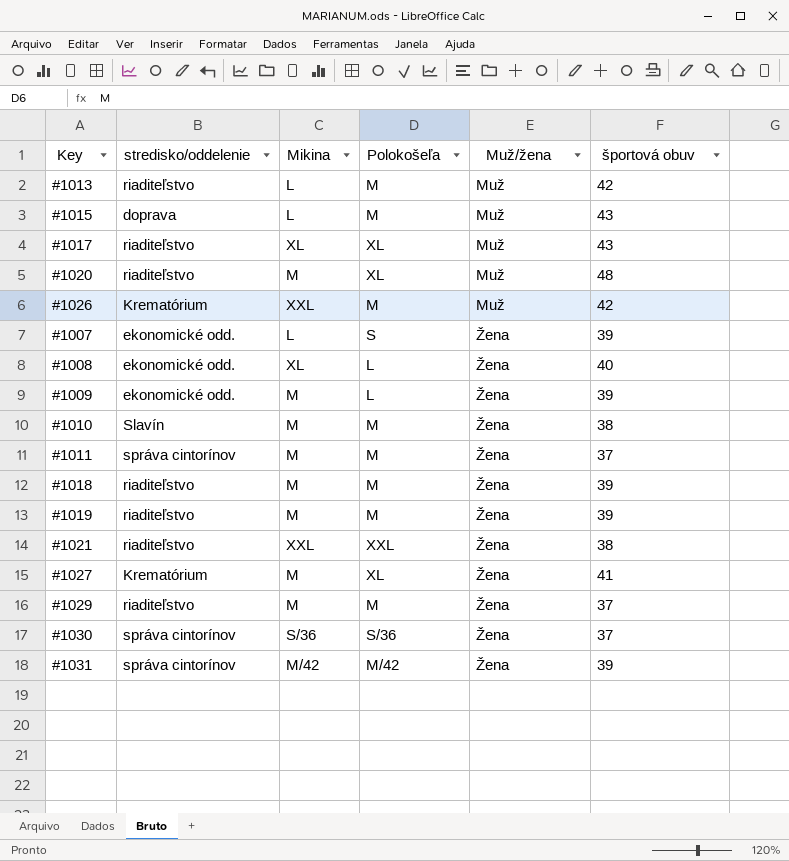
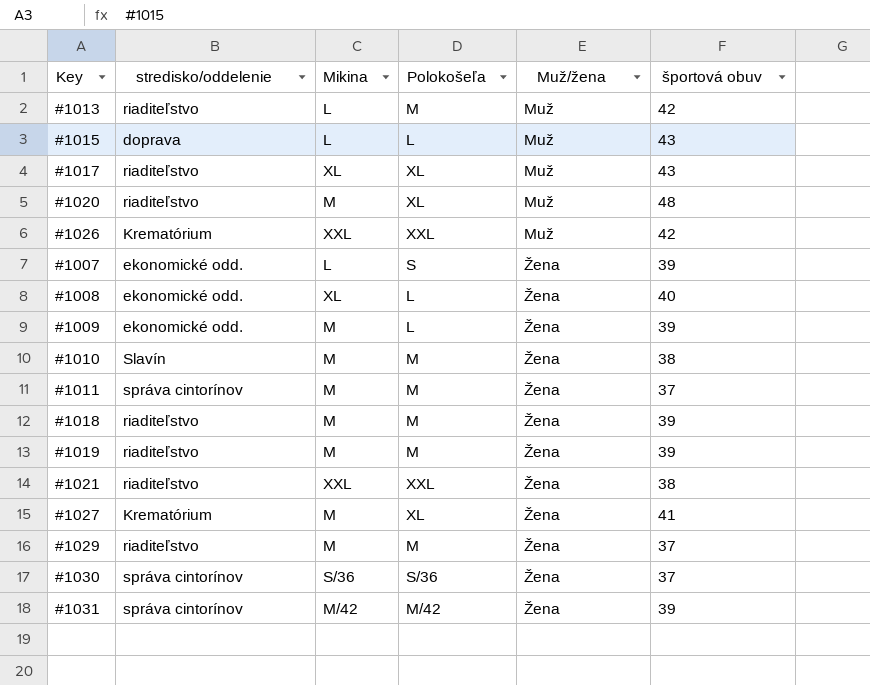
#1015 | Polokošeľa: M -> L
#1026 | Polokošeľa: M -> XXL

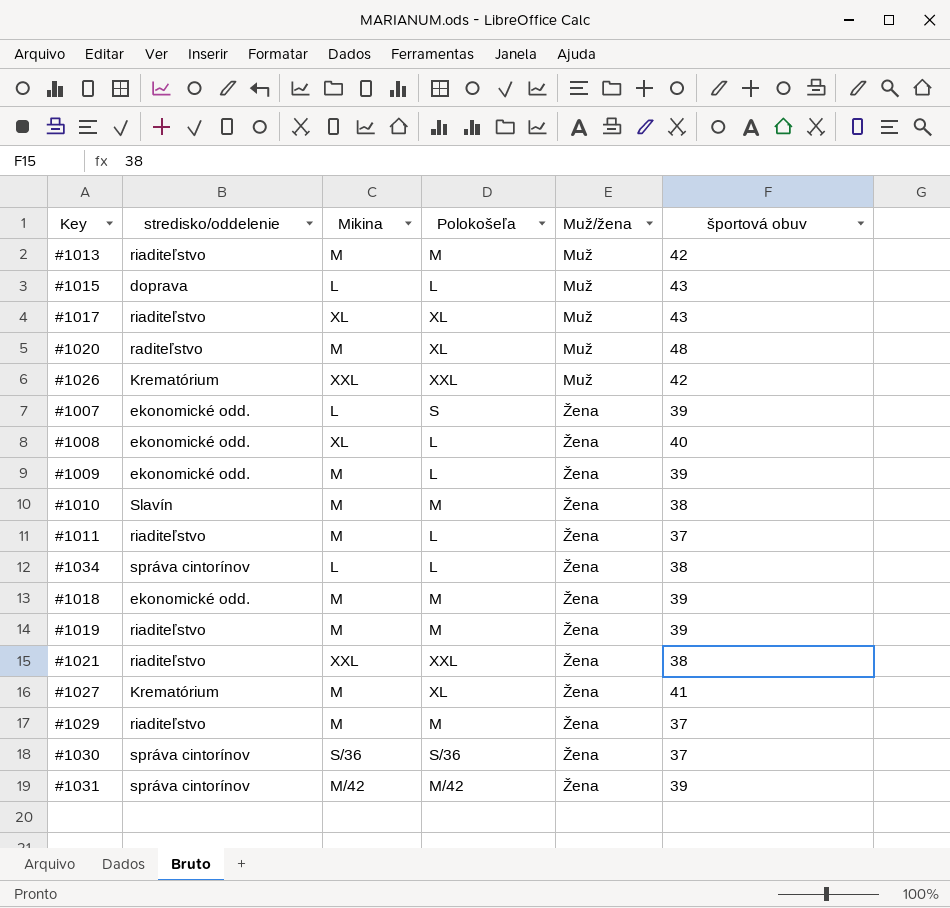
#1013 | Mikina: L -> M
#1020 | stredisko/oddelenie: riaditeľstvo -> raditeľstvo
#1011 | stredisko/oddelenie: správa cintorínov -> riaditeľstvo
#1011 | Polokošeľa: M -> L
row #1034: none -> správa cintorínov | L | L | Žena | 38
#1018 | stredisko/oddelenie: riaditeľstvo -> ekonomické odd.

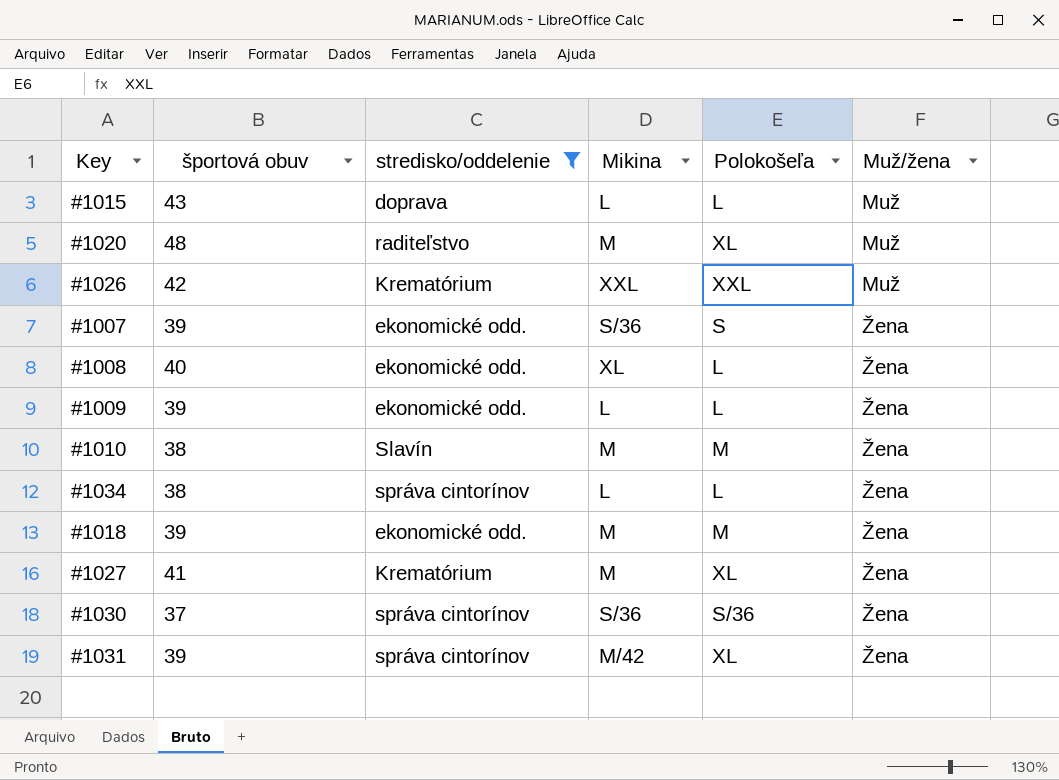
filter: none -> stredisko/oddelenie != riaditeľstvo
column športová obuv | position: 6 -> 2
#1007 | Mikina: L -> S/36
#1009 | Mikina: M -> L
#1031 | Polokošeľa: M/42 -> XL

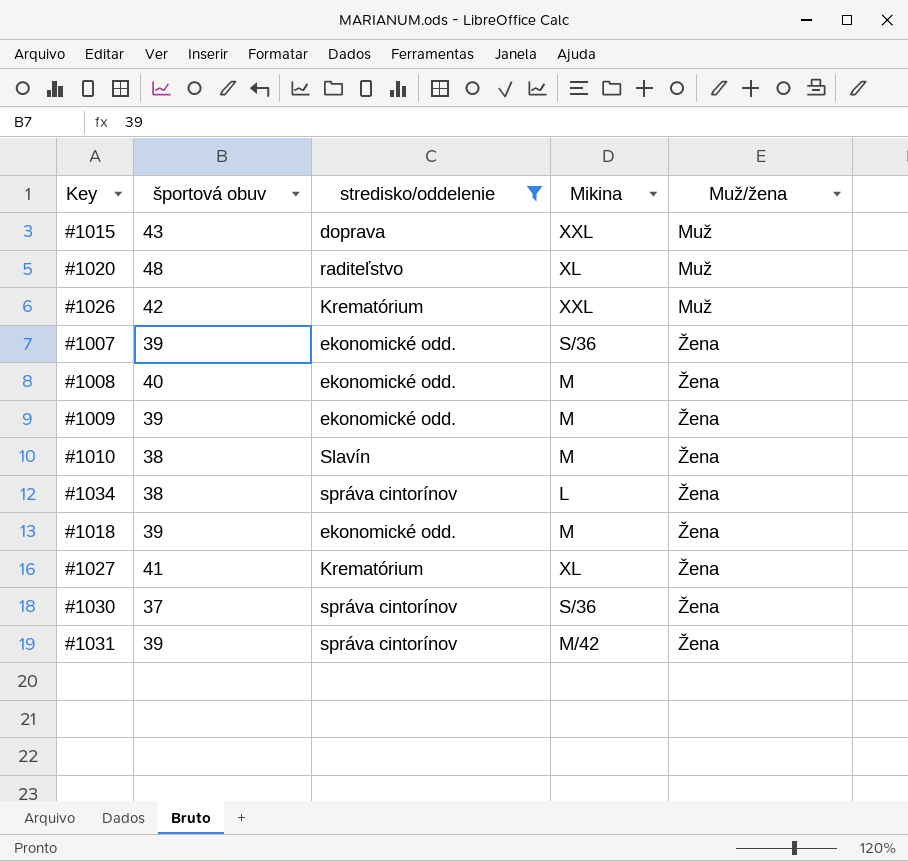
column Polokošeľa | position: 5 -> none
#1015 | Mikina: L -> XXL
#1020 | Mikina: M -> XL
#1008 | Mikina: XL -> M
#1009 | Mikina: L -> M
#1027 | Mikina: M -> XL

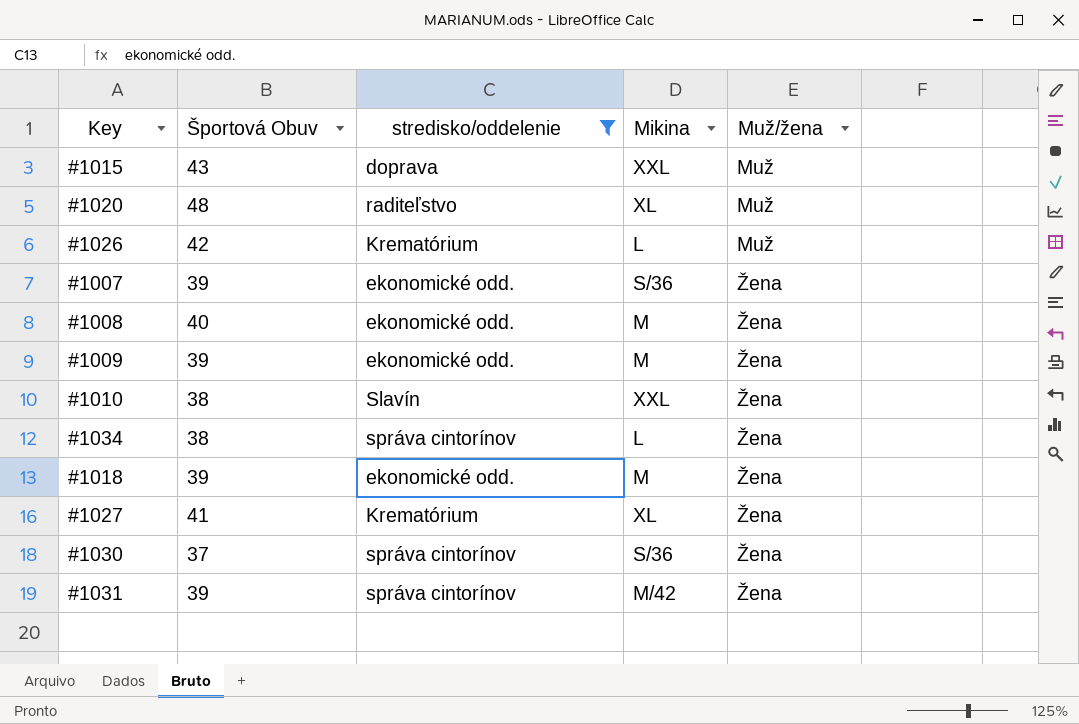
column name: športová obuv -> Športová Obuv
#1026 | Mikina: XXL -> L
#1010 | Mikina: M -> XXL

